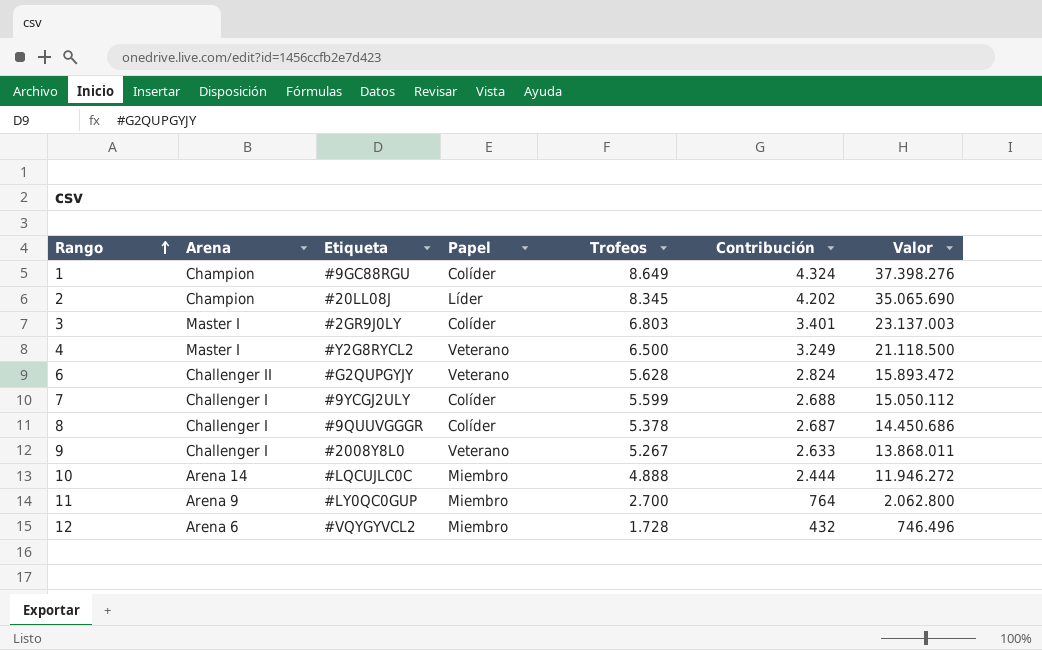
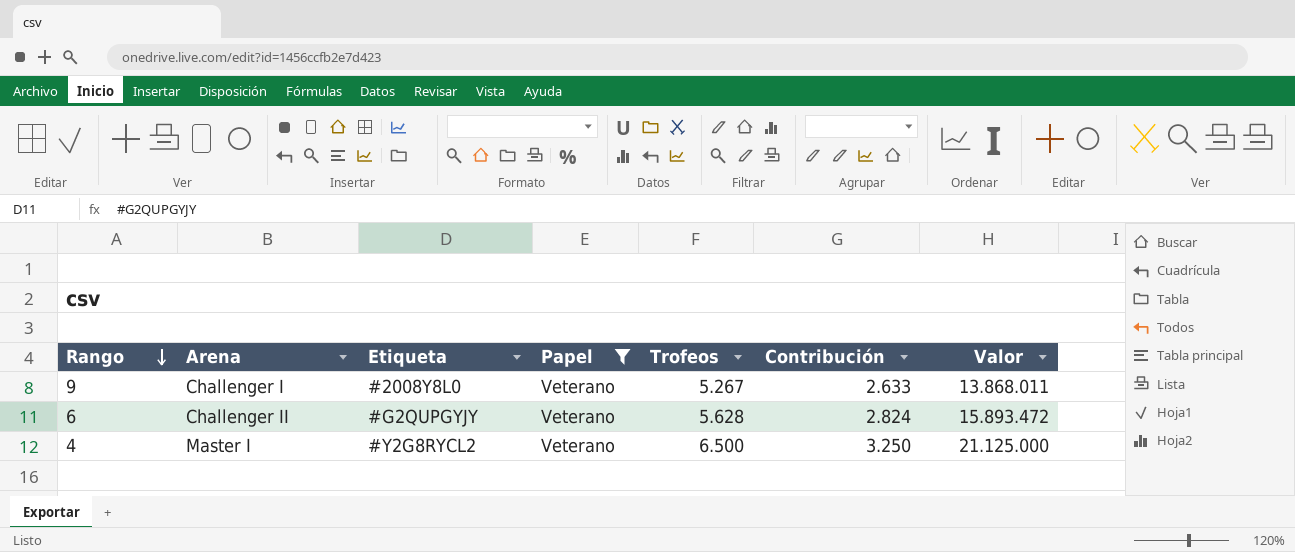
filter: none -> Papel = Veterano
row order: Rango ascending -> Rango descending
4 | Contribución: 3.249 -> 3.250
4 | Valor: 21.118.500 -> 21.125.000

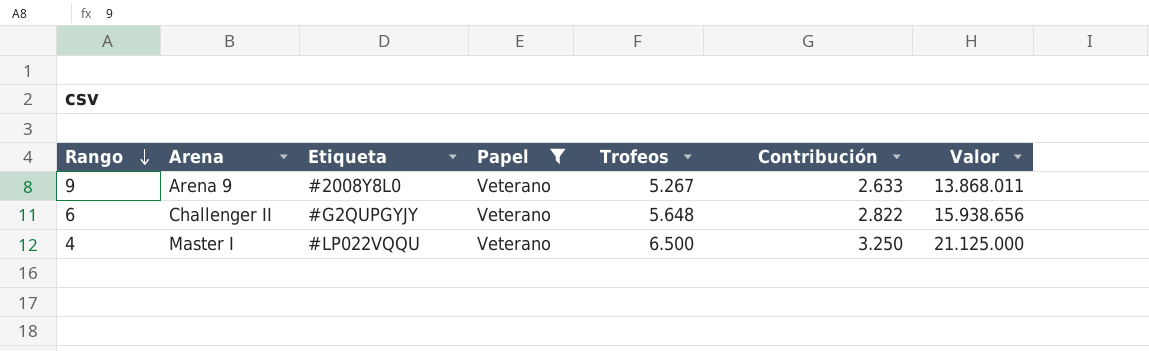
9 | Arena: Challenger I -> Arena 9
6 | Trofeos: 5.628 -> 5.648
6 | Contribución: 2.824 -> 2.822
6 | Valor: 15.893.472 -> 15.938.656
4 | Etiqueta: #Y2G8RYCL2 -> #LP022VQQU

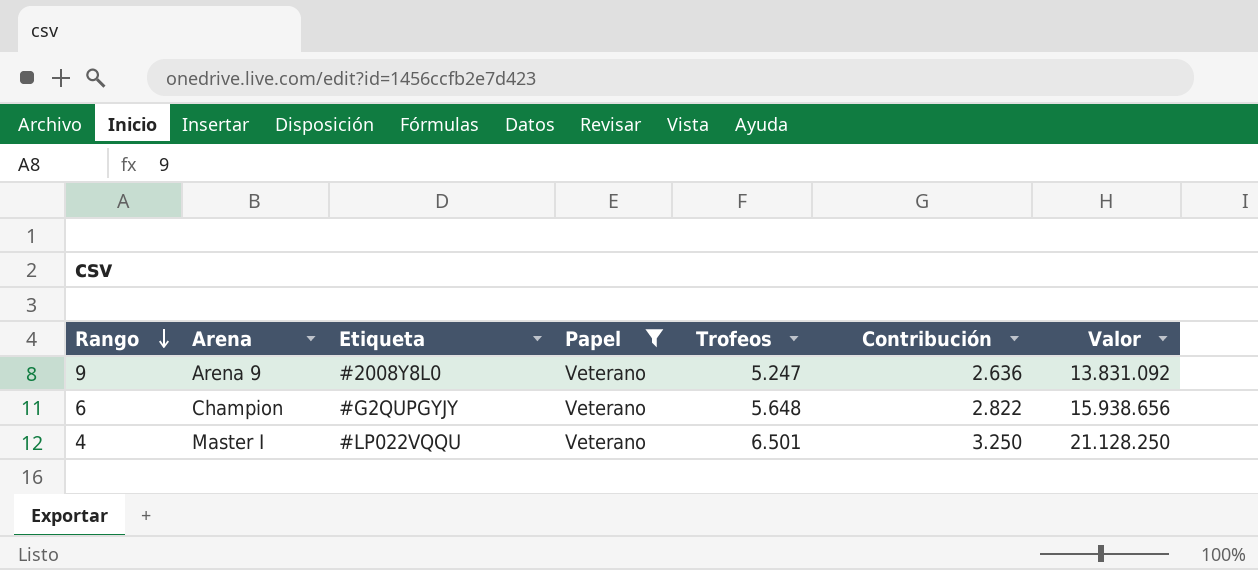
9 | Trofeos: 5.267 -> 5.247
9 | Contribución: 2.633 -> 2.636
9 | Valor: 13.868.011 -> 13.831.092
6 | Arena: Challenger II -> Champion
4 | Trofeos: 6.500 -> 6.501
4 | Valor: 21.125.000 -> 21.128.250

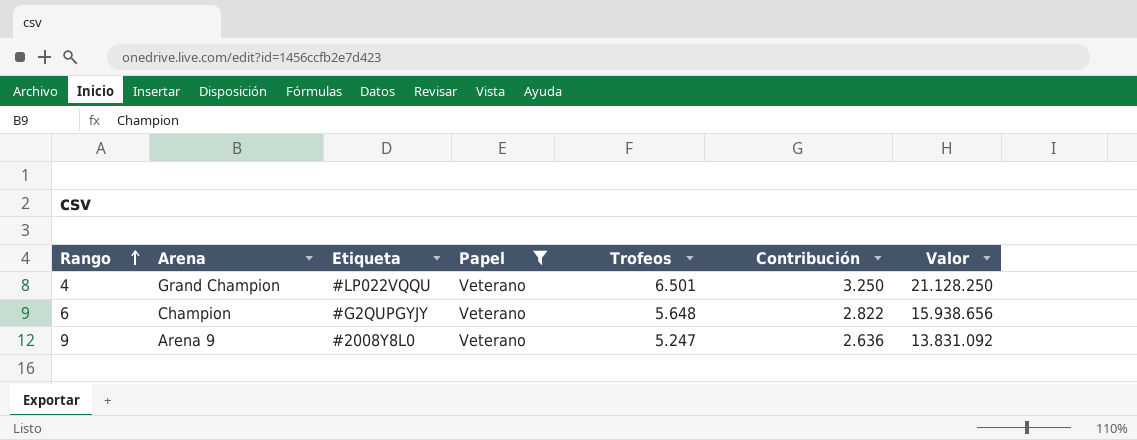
row order: Rango descending -> Rango ascending
4 | Arena: Master I -> Grand Champion

